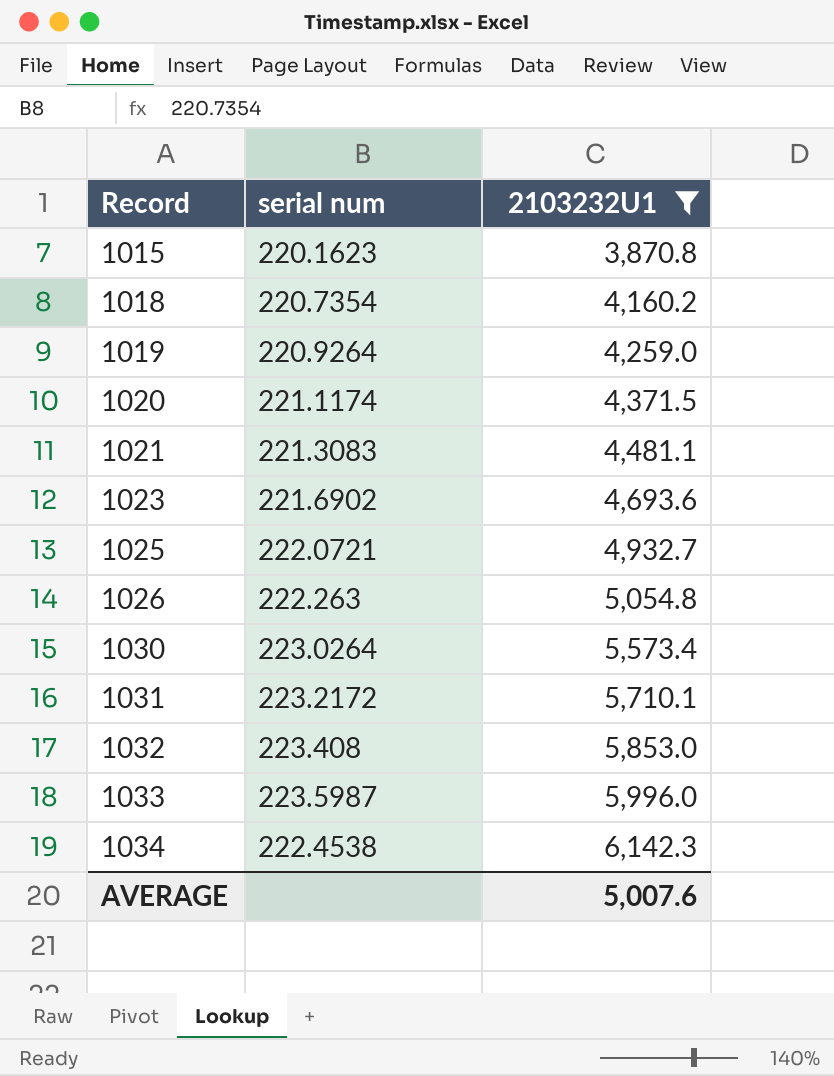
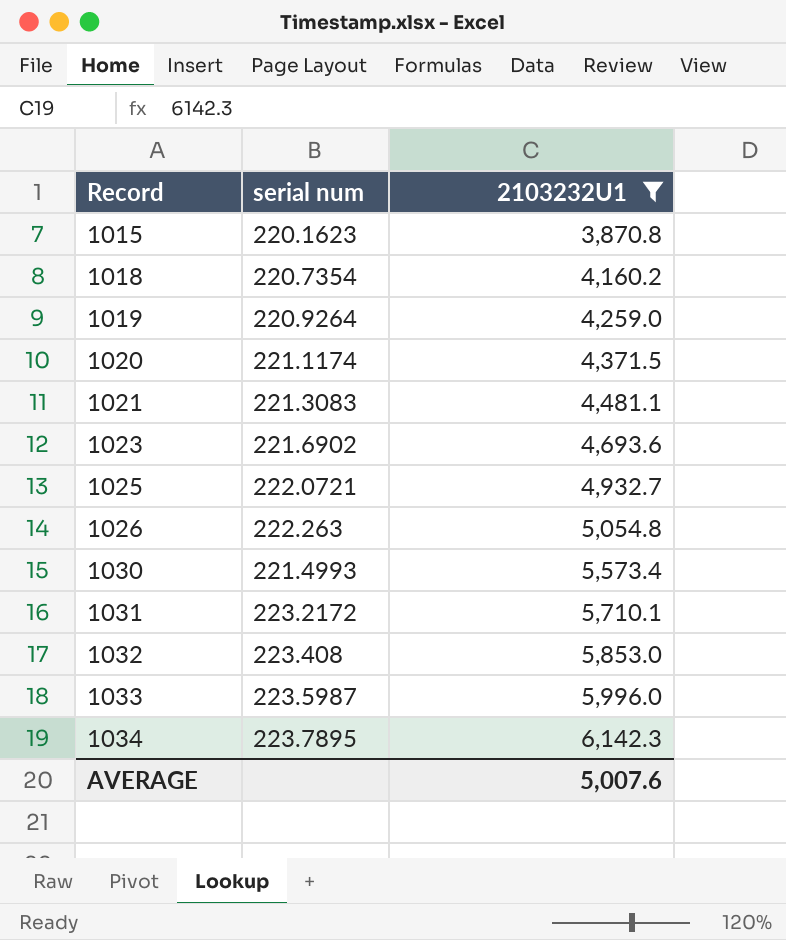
1030 | serial num: 223.0264 -> 221.4993
1034 | serial num: 222.4538 -> 223.7895

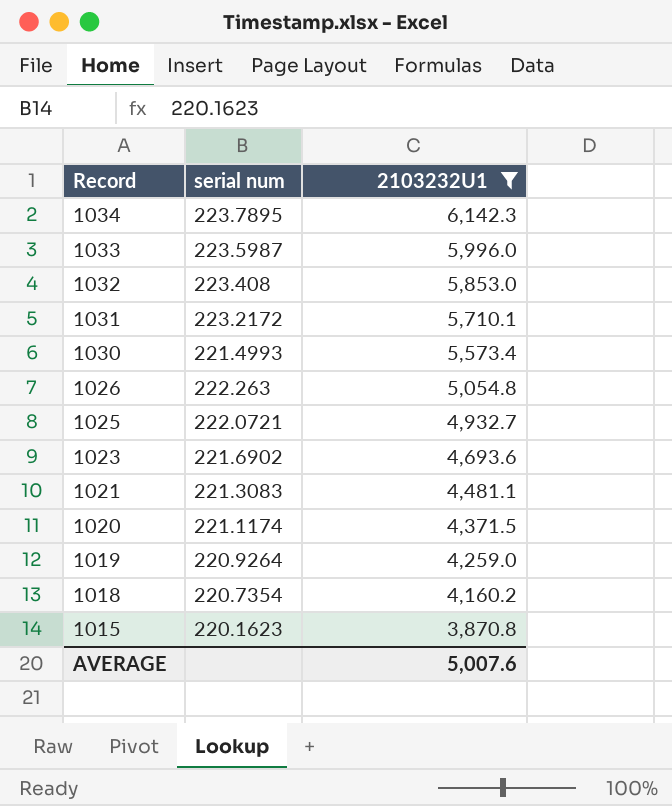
row order: Record ascending -> Record descending

